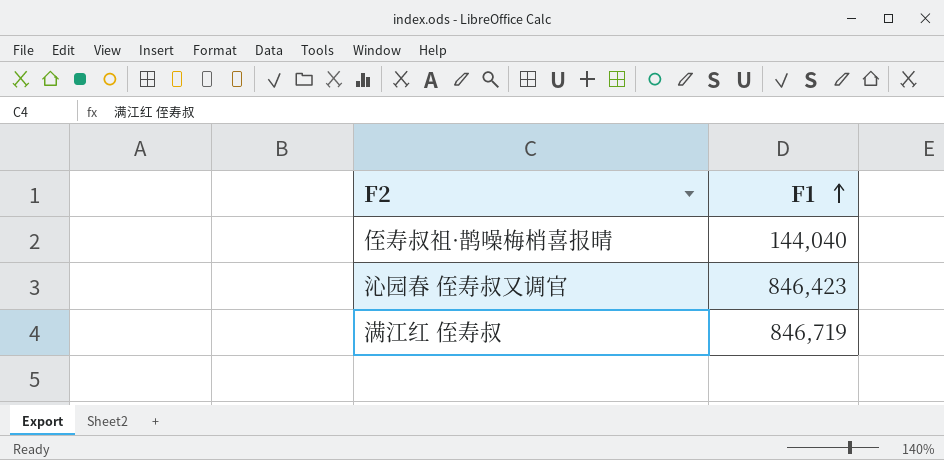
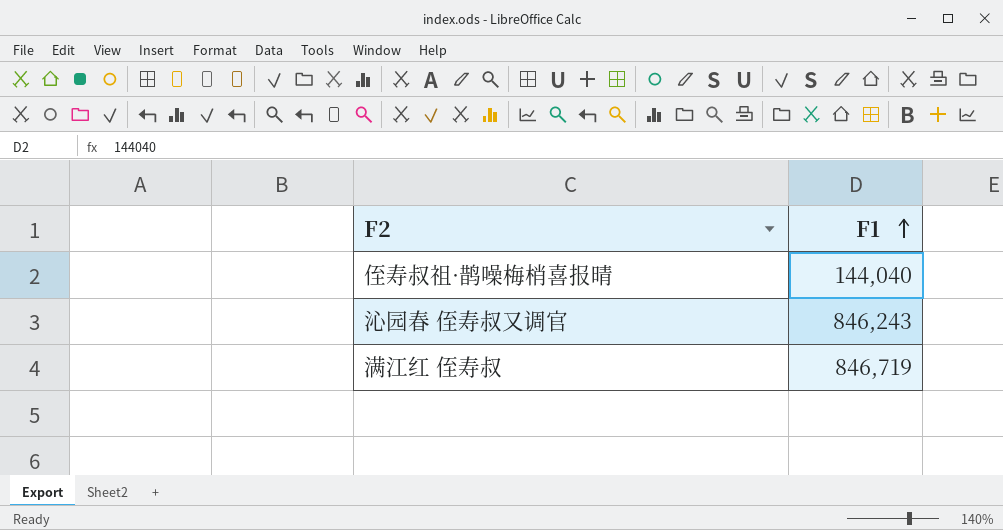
沁园春 侄寿叔又调官 | F1: 846,423 -> 846,243

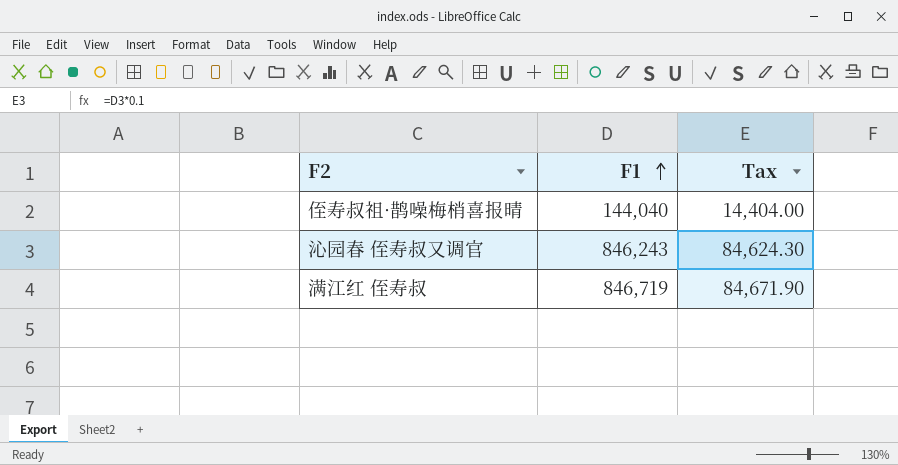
column Tax | formula: none -> [F1] * 0.1

